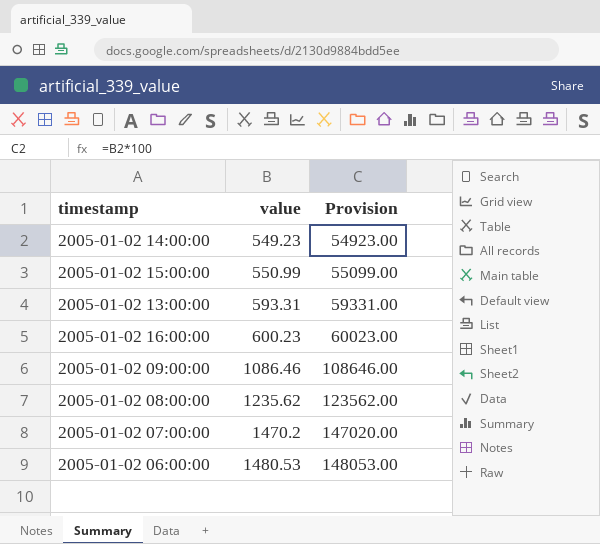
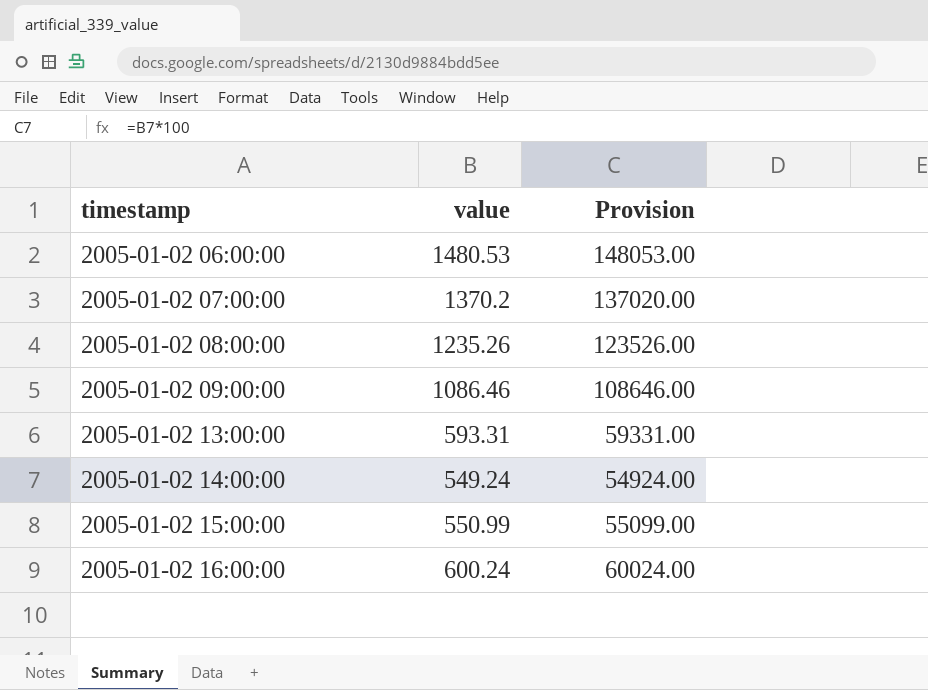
row order: value ascending -> timestamp ascending
2005-01-02 07:00:00 | value: 1470.2 -> 1370.2
2005-01-02 07:00:00 | Provision: 147020.00 -> 137020.00
2005-01-02 08:00:00 | value: 1235.62 -> 1235.26
2005-01-02 08:00:00 | Provision: 123562.00 -> 123526.00
2005-01-02 14:00:00 | value: 549.23 -> 549.24
2005-01-02 14:00:00 | Provision: 54923.00 -> 54924.00
2005-01-02 16:00:00 | value: 600.23 -> 600.24
2005-01-02 16:00:00 | Provision: 60023.00 -> 60024.00

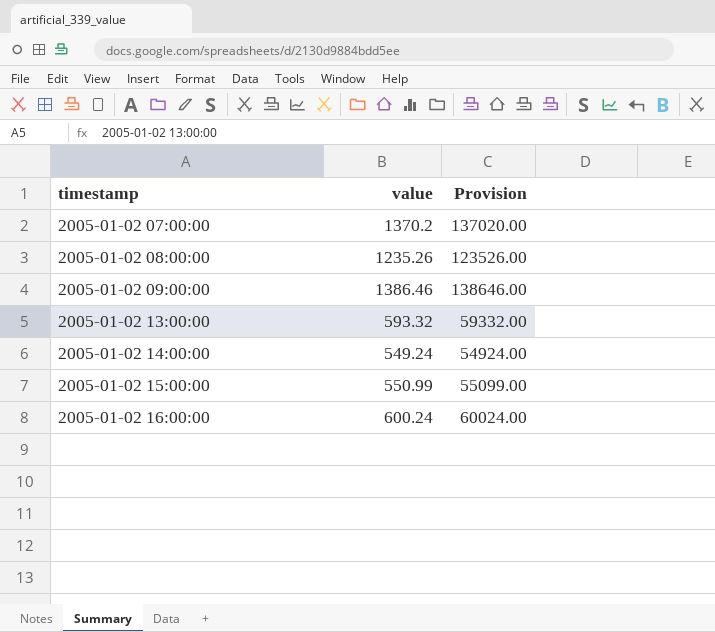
row 2005-01-02 06:00:00: 1480.53 | 148053.00 -> none
2005-01-02 09:00:00 | value: 1086.46 -> 1386.46
2005-01-02 09:00:00 | Provision: 108646.00 -> 138646.00
2005-01-02 13:00:00 | value: 593.31 -> 593.32
2005-01-02 13:00:00 | Provision: 59331.00 -> 59332.00

